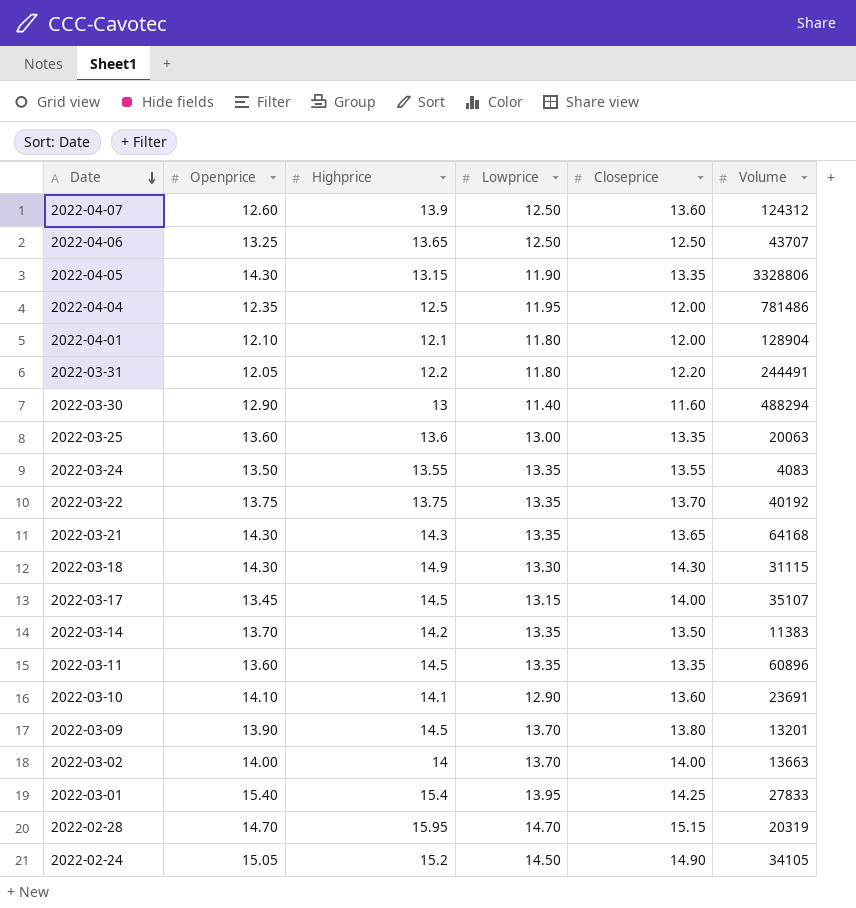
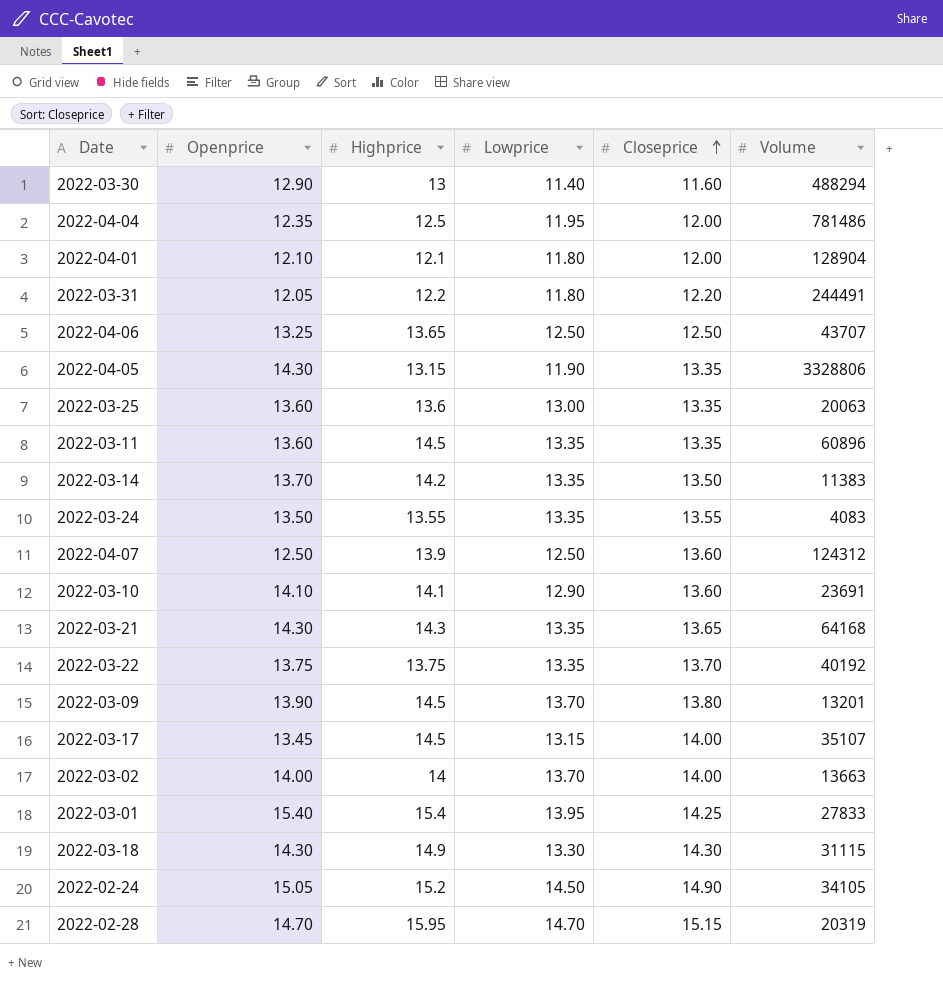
row order: Date descending -> Closeprice ascending
2022-04-07 | Openprice: 12.60 -> 12.50

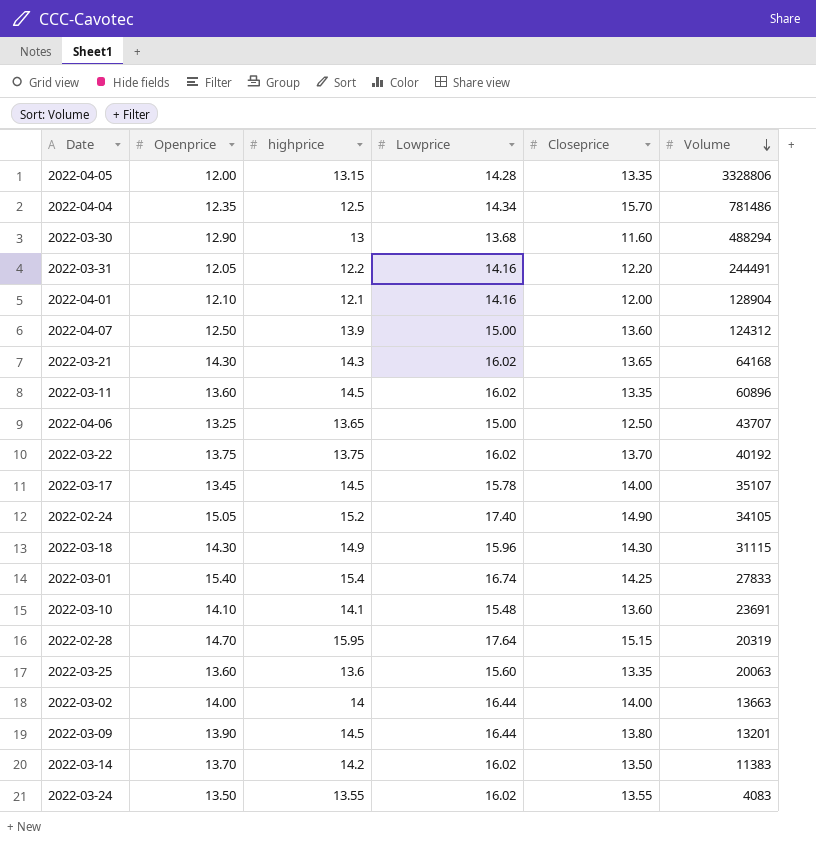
row order: Closeprice ascending -> Volume descending
column name: Highprice -> highprice
2022-04-05 | Openprice: 14.30 -> 12.00
2022-04-05 | Lowprice: 11.90 -> 14.28
2022-04-04 | Lowprice: 11.95 -> 14.34
2022-04-04 | Closeprice: 12.00 -> 15.70
2022-03-30 | Lowprice: 11.40 -> 13.68
2022-03-31 | Lowprice: 11.80 -> 14.16
2022-04-01 | Lowprice: 11.80 -> 14.16
2022-04-07 | Lowprice: 12.50 -> 15.00
2022-03-21 | Lowprice: 13.35 -> 16.02
2022-03-11 | Lowprice: 13.35 -> 16.02
2022-04-06 | Lowprice: 12.50 -> 15.00
2022-03-22 | Lowprice: 13.35 -> 16.02
2022-03-17 | Lowprice: 13.15 -> 15.78
2022-02-24 | Lowprice: 14.50 -> 17.40
2022-03-18 | Lowprice: 13.30 -> 15.96
2022-03-01 | Lowprice: 13.95 -> 16.74
2022-03-10 | Lowprice: 12.90 -> 15.48
2022-02-28 | Lowprice: 14.70 -> 17.64
2022-03-25 | Lowprice: 13.00 -> 15.60
2022-03-02 | Lowprice: 13.70 -> 16.44
2022-03-09 | Lowprice: 13.70 -> 16.44
2022-03-14 | Lowprice: 13.35 -> 16.02
2022-03-24 | Lowprice: 13.35 -> 16.02

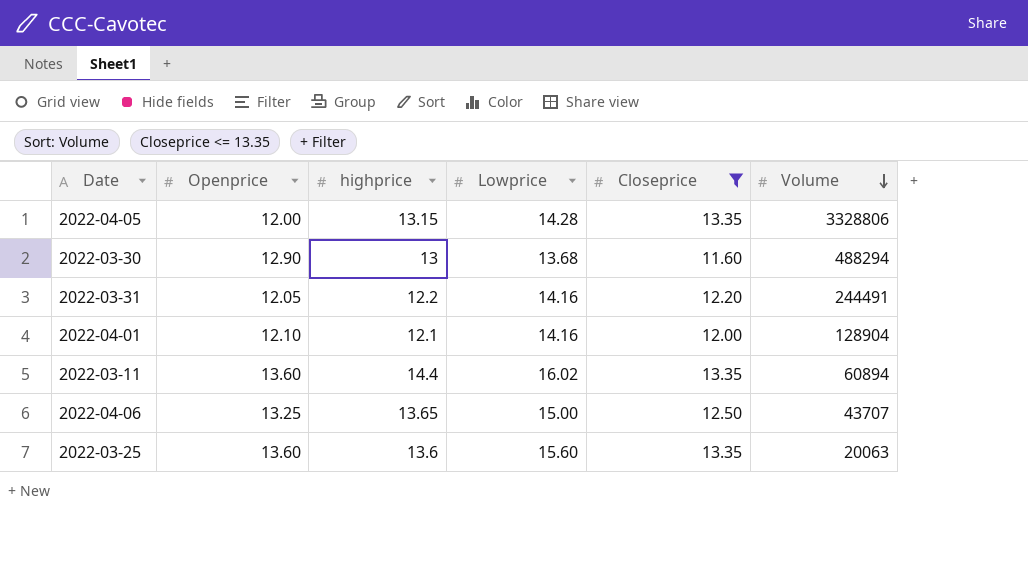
filter: none -> Closeprice <= 13.35
2022-03-11 | highprice: 14.5 -> 14.4
2022-03-11 | Volume: 60896 -> 60894

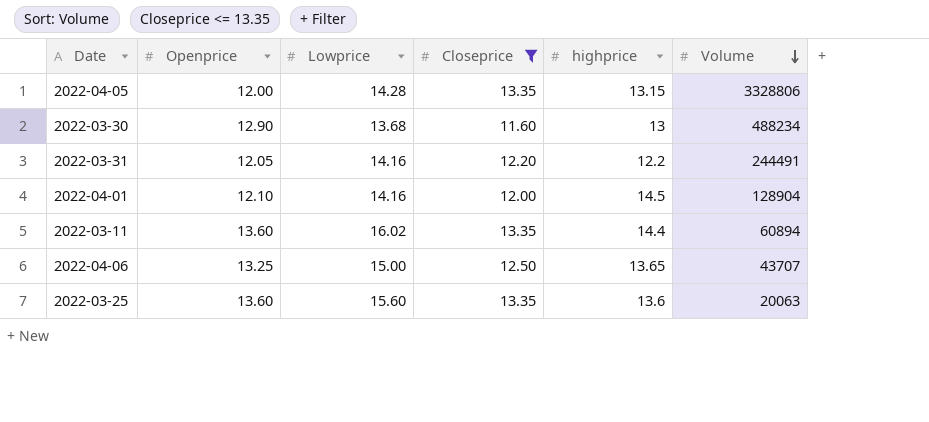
column highprice | position: 3 -> 5
2022-03-30 | Volume: 488294 -> 488234
2022-04-01 | highprice: 12.1 -> 14.5

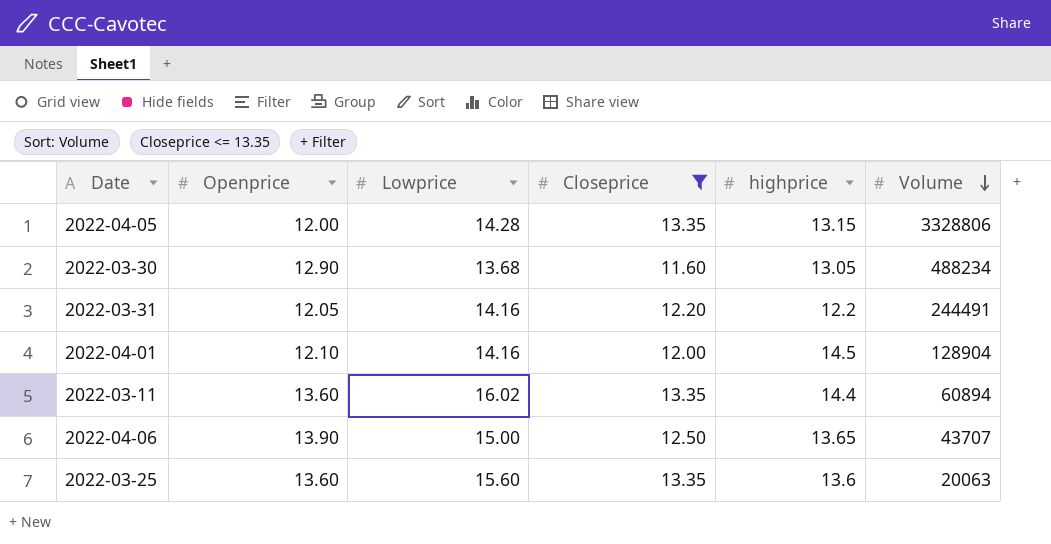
2022-03-30 | highprice: 13 -> 13.05
2022-04-06 | Openprice: 13.25 -> 13.90

